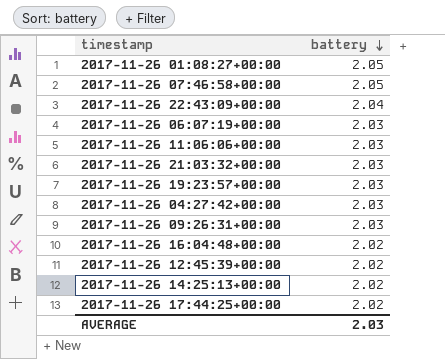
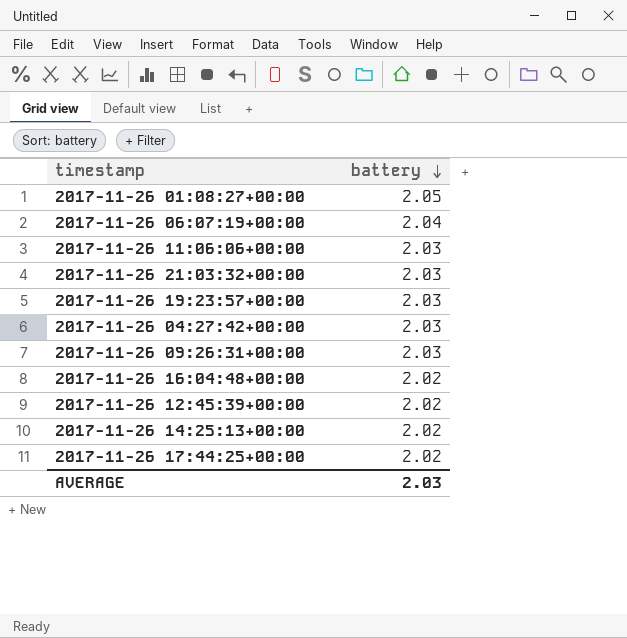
row 2017-11-26 07:46:58+00:00: 2.05 -> none
row 2017-11-26 22:43:09+00:00: 2.04 -> none
2017-11-26 06:07:19+00:00 | battery: 2.03 -> 2.04

